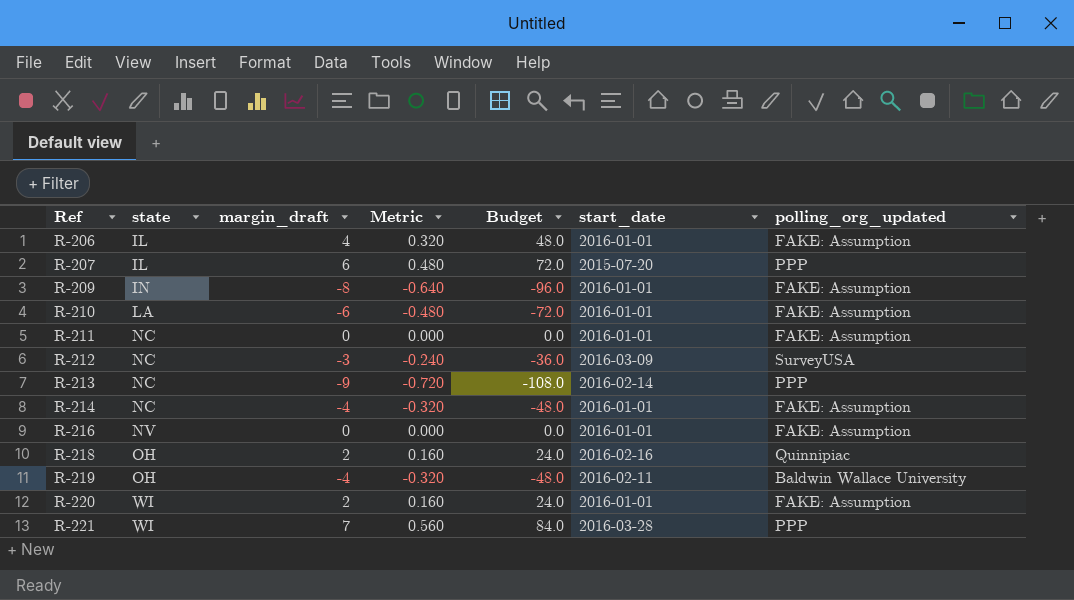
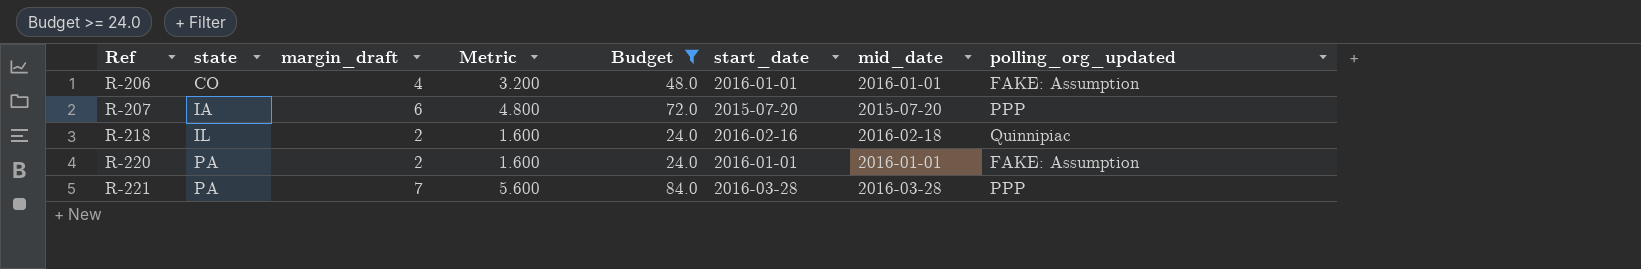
filter: none -> Budget >= 24.0
column Metric | formula: [margin_draft] * 0.08 -> [margin_draft] * 0.8
column mid_date | position: none -> 7
R-206 | state: IL -> CO
R-207 | state: IL -> IA
R-218 | state: OH -> IL
R-220 | state: WI -> PA
R-221 | state: WI -> PA

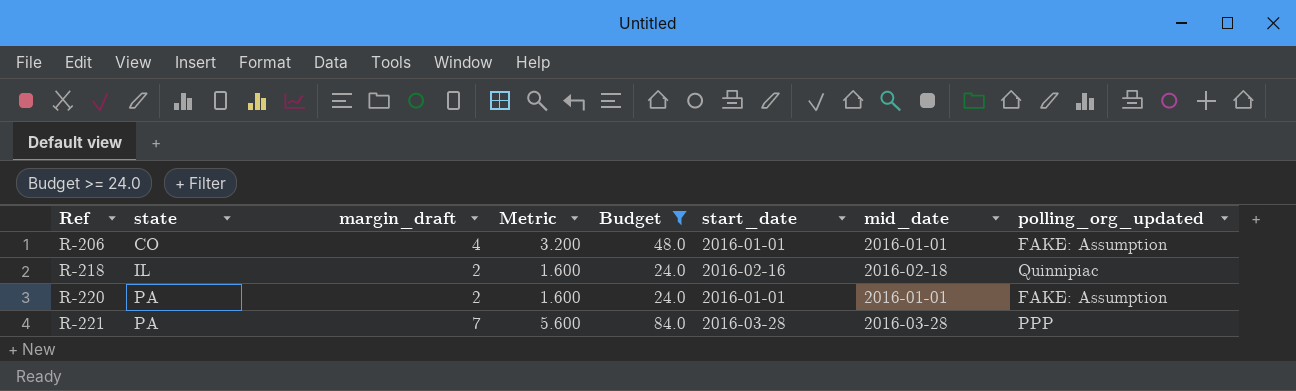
row R-207: IA | 6 | 4.800 | 72.0 | 2015-07-20 | 2015-07-20 | PPP -> none

